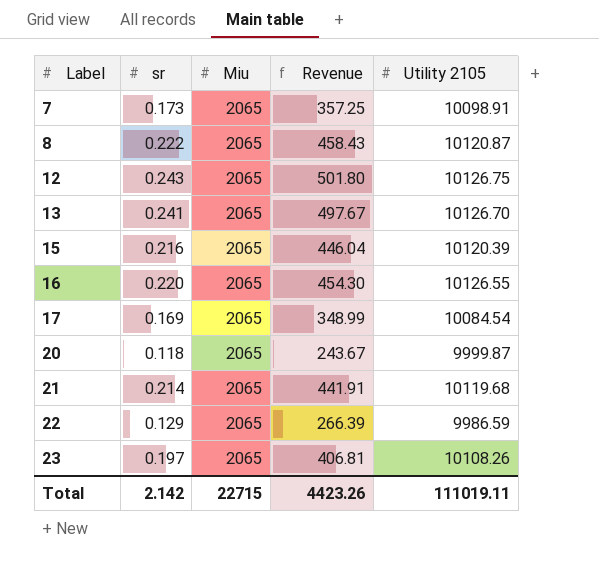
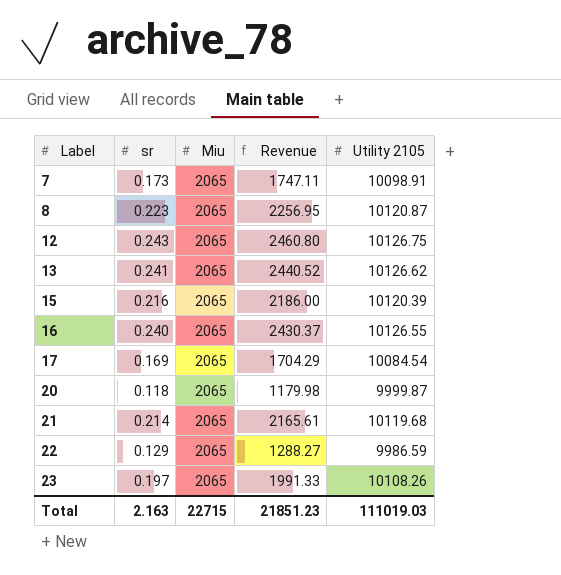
column Revenue | formula: [sr] * [Miu] -> [sr] * [Utility 2105]
8 | sr: 0.222 -> 0.223
13 | Utility 2105: 10126.70 -> 10126.62
16 | sr: 0.220 -> 0.240
Total | sr: 2.142 -> 2.163
Total | Revenue: 4423.26 -> 21851.23
Total | Utility 2105: 111019.11 -> 111019.03

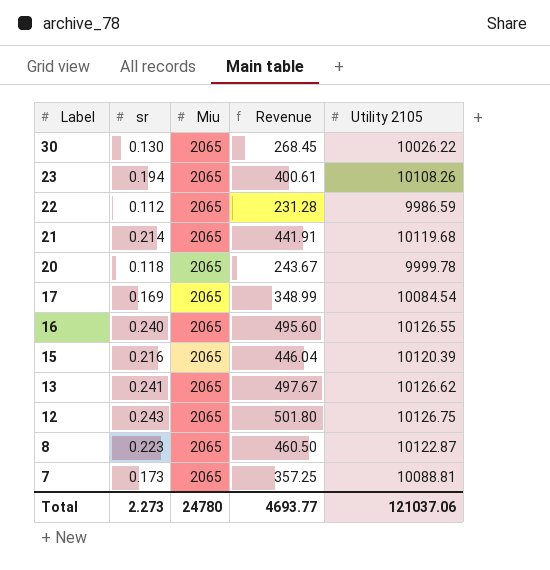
row order: Label ascending -> Label descending
column Revenue | formula: [sr] * [Utility 2105] -> [sr] * [Miu]
row 30: none -> 0.130 | 2065 | 268.45 | 10026.22
23 | sr: 0.197 -> 0.194
22 | sr: 0.129 -> 0.112
20 | Utility 2105: 9999.87 -> 9999.78
8 | Utility 2105: 10120.87 -> 10122.87
7 | Utility 2105: 10098.91 -> 10088.81
Total | sr: 2.163 -> 2.273
Total | Miu: 22715 -> 24780
Total | Revenue: 21851.23 -> 4693.77
Total | Utility 2105: 111019.03 -> 121037.06

